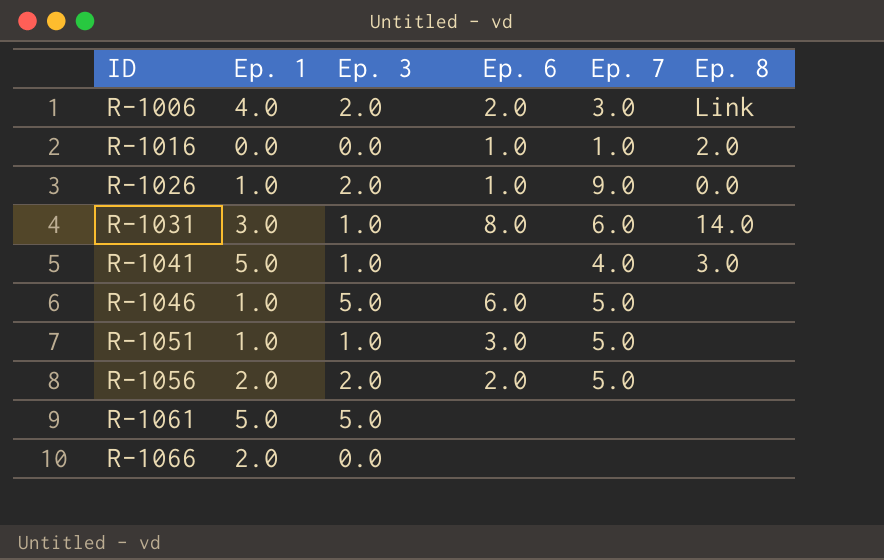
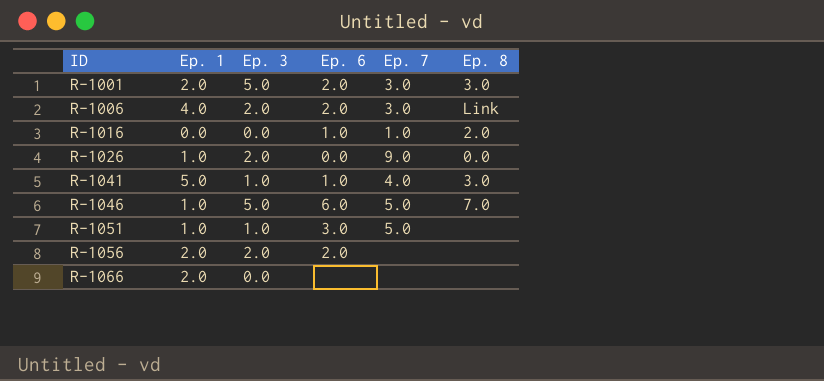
row R-1031: 3.0 | 1.0 | 8.0 | 6.0 | 14.0 -> none
row R-1061: 5.0 | 5.0 | none | none | none -> none
row R-1001: none -> 2.0 | 5.0 | 2.0 | 3.0 | 3.0
R-1026 | Ep. 6: 1.0 -> 0.0
R-1041 | Ep. 6: none -> 1.0
R-1046 | Ep. 8: none -> 7.0
R-1056 | Ep. 7: 5.0 -> none

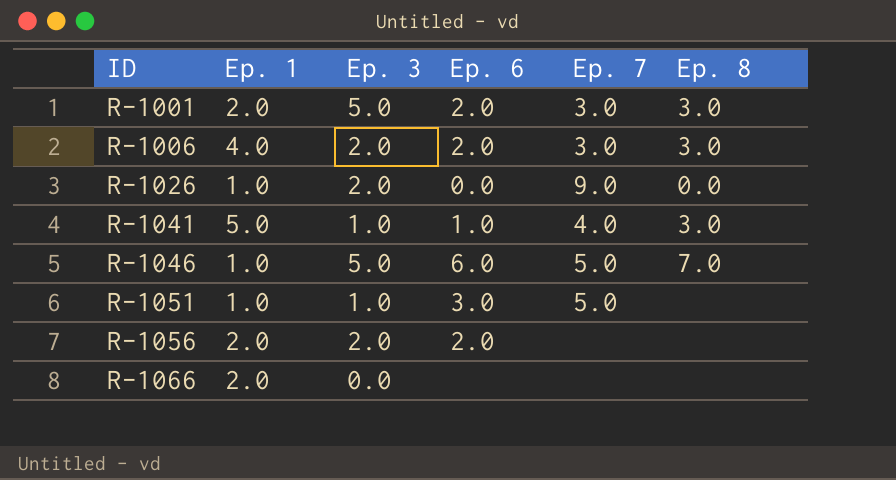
row R-1016: 0.0 | 0.0 | 1.0 | 1.0 | 2.0 -> none
R-1006 | Ep. 8: Link -> 3.0

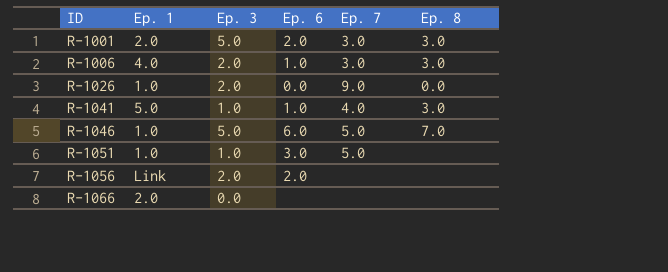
R-1006 | Ep. 6: 2.0 -> 1.0
R-1056 | Ep. 1: 2.0 -> Link

